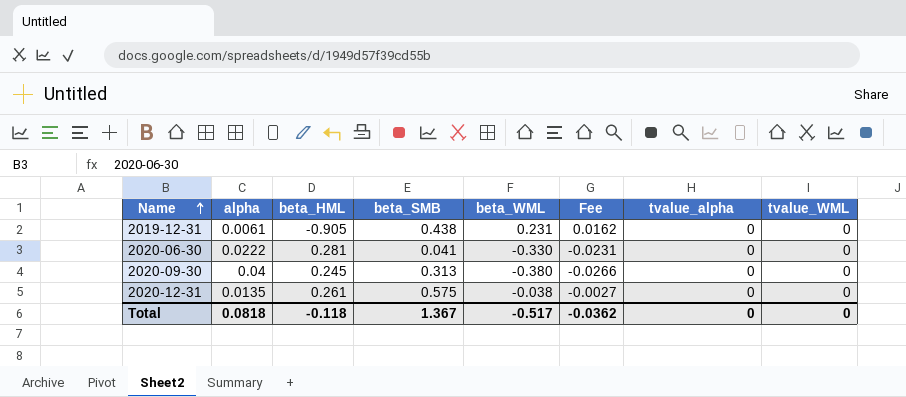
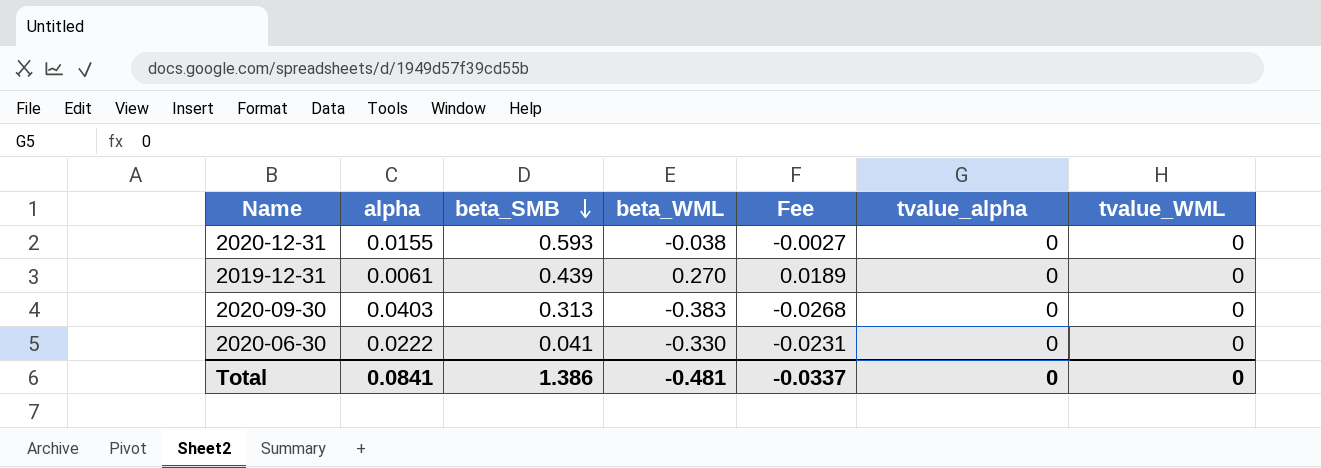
row order: Name ascending -> beta_SMB descending
column beta_HML | position: 3 -> none
2020-12-31 | alpha: 0.0135 -> 0.0155
2020-12-31 | beta_SMB: 0.575 -> 0.593
2019-12-31 | beta_SMB: 0.438 -> 0.439
2019-12-31 | beta_WML: 0.231 -> 0.270
2019-12-31 | Fee: 0.0162 -> 0.0189
2020-09-30 | alpha: 0.04 -> 0.0403
2020-09-30 | beta_WML: -0.380 -> -0.383
2020-09-30 | Fee: -0.0266 -> -0.0268
Total | alpha: 0.0818 -> 0.0841
Total | beta_SMB: 1.367 -> 1.386
Total | beta_WML: -0.517 -> -0.481
Total | Fee: -0.0362 -> -0.0337

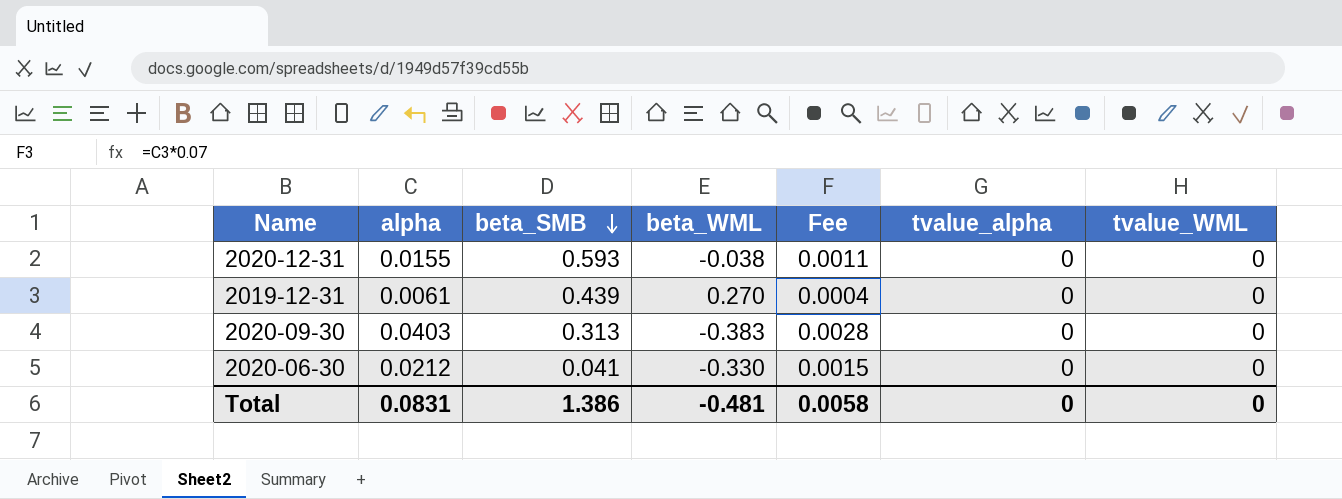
column Fee | formula: [beta_WML] * 0.07 -> [alpha] * 0.07
2020-06-30 | alpha: 0.0222 -> 0.0212
Total | alpha: 0.0841 -> 0.0831
Total | Fee: -0.0337 -> 0.0058

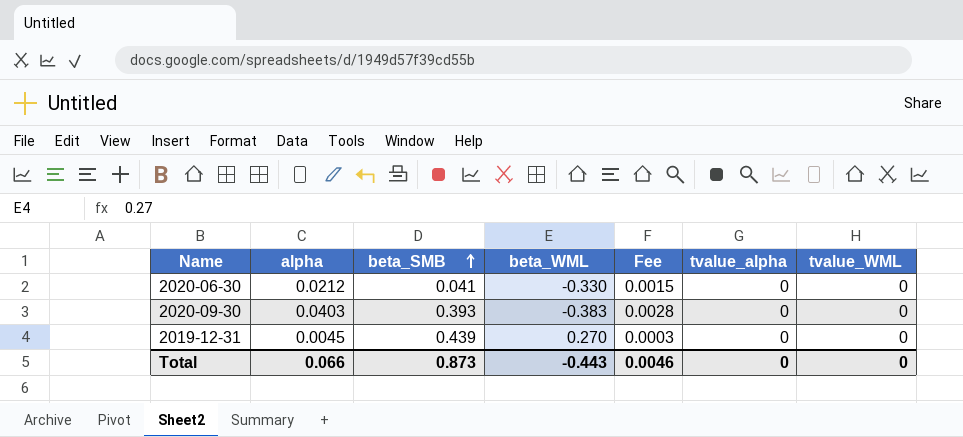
row order: beta_SMB descending -> beta_SMB ascending
row 2020-12-31: 0.0155 | 0.593 | -0.038 | 0.0011 | 0 | 0 -> none
2020-09-30 | beta_SMB: 0.313 -> 0.393
2019-12-31 | alpha: 0.0061 -> 0.0045
2019-12-31 | Fee: 0.0004 -> 0.0003
Total | alpha: 0.0831 -> 0.066
Total | beta_SMB: 1.386 -> 0.873
Total | beta_WML: -0.481 -> -0.443
Total | Fee: 0.0058 -> 0.0046

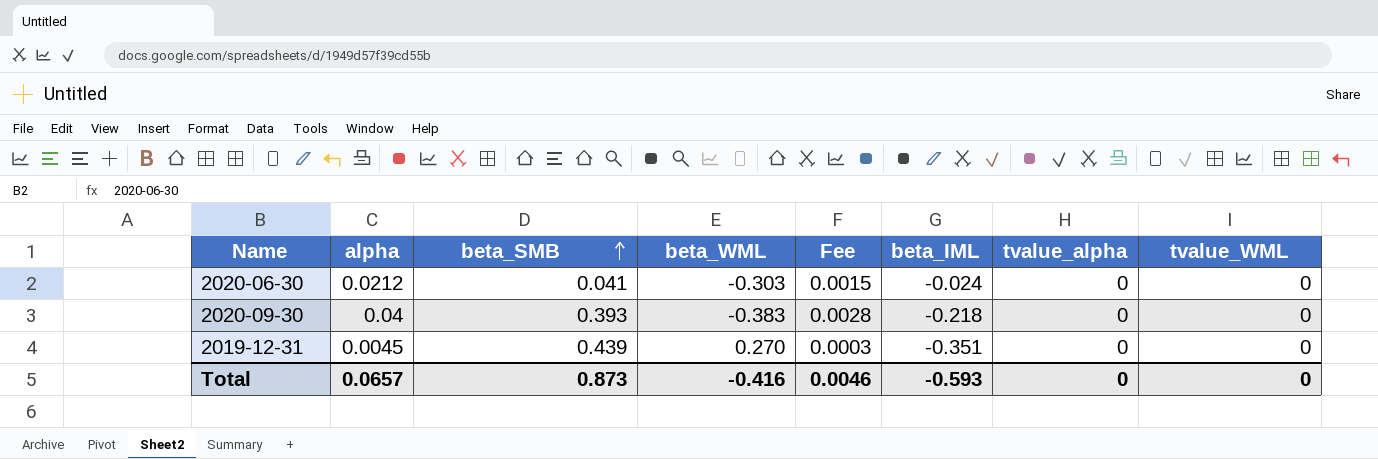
column beta_IML | position: none -> 6
2020-06-30 | beta_WML: -0.330 -> -0.303
2020-09-30 | alpha: 0.0403 -> 0.04
Total | alpha: 0.066 -> 0.0657
Total | beta_WML: -0.443 -> -0.416

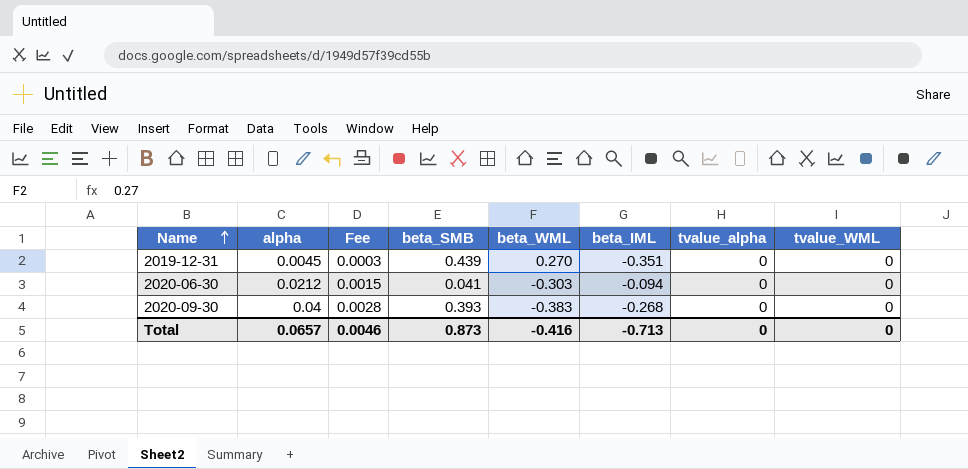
row order: beta_SMB ascending -> Name ascending
column Fee | position: 5 -> 3
2020-06-30 | beta_IML: -0.024 -> -0.094
2020-09-30 | beta_IML: -0.218 -> -0.268
Total | beta_IML: -0.593 -> -0.713

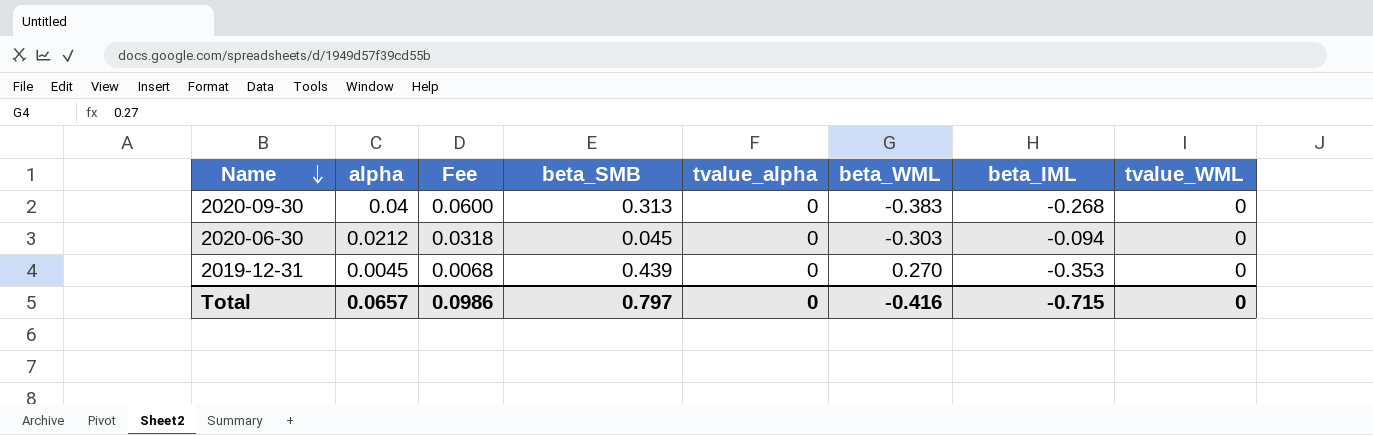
row order: Name ascending -> Name descending
column Fee | formula: [alpha] * 0.07 -> [alpha] * 1.5
column tvalue_alpha | position: 7 -> 5
2020-09-30 | beta_SMB: 0.393 -> 0.313
2020-06-30 | beta_SMB: 0.041 -> 0.045
2019-12-31 | beta_IML: -0.351 -> -0.353
Total | Fee: 0.0046 -> 0.0986
Total | beta_SMB: 0.873 -> 0.797
Total | beta_IML: -0.713 -> -0.715

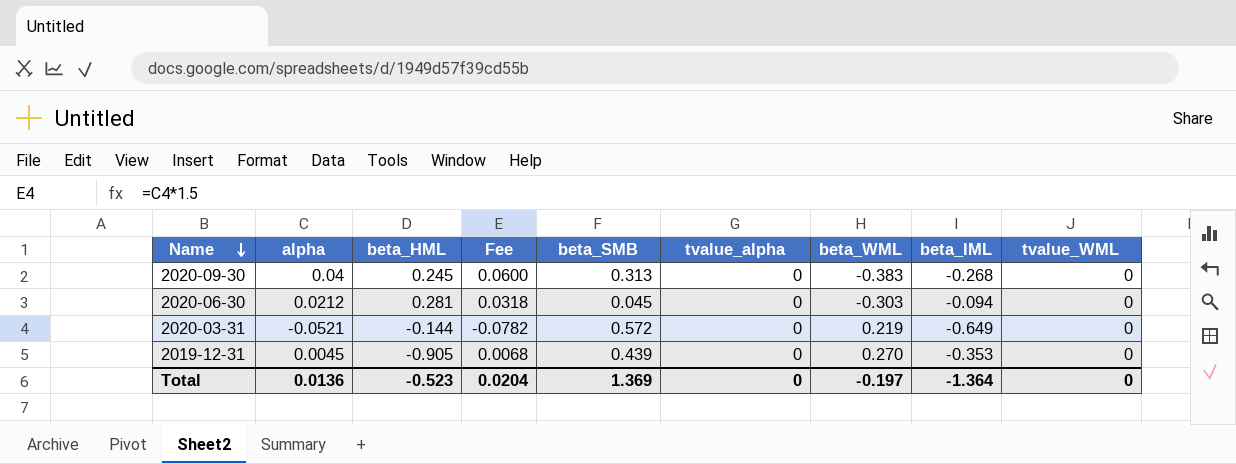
column beta_HML | position: none -> 3
row 2020-03-31: none -> -0.0521 | -0.144 | -0.0782 | 0.572 | 0 | 0.219 | -0.649 | 0
Total | alpha: 0.0657 -> 0.0136
Total | Fee: 0.0986 -> 0.0204
Total | beta_SMB: 0.797 -> 1.369
Total | beta_WML: -0.416 -> -0.197
Total | beta_IML: -0.715 -> -1.364

